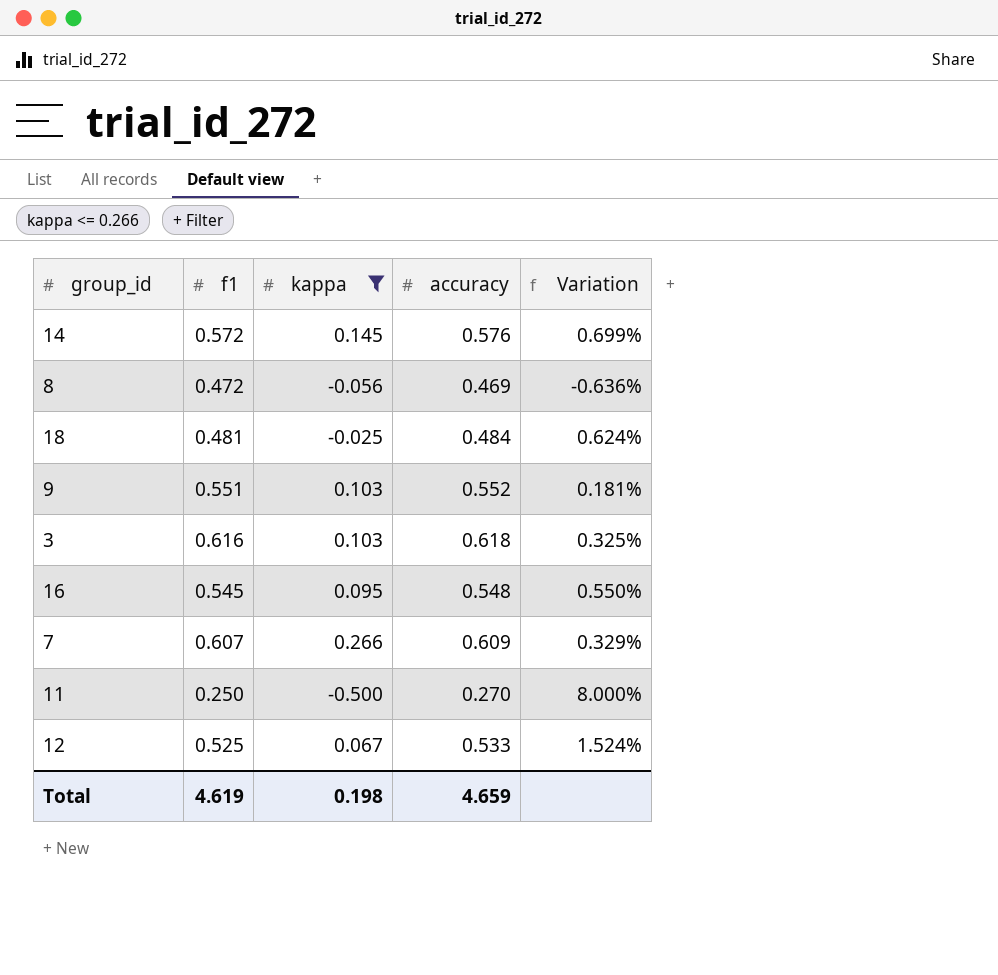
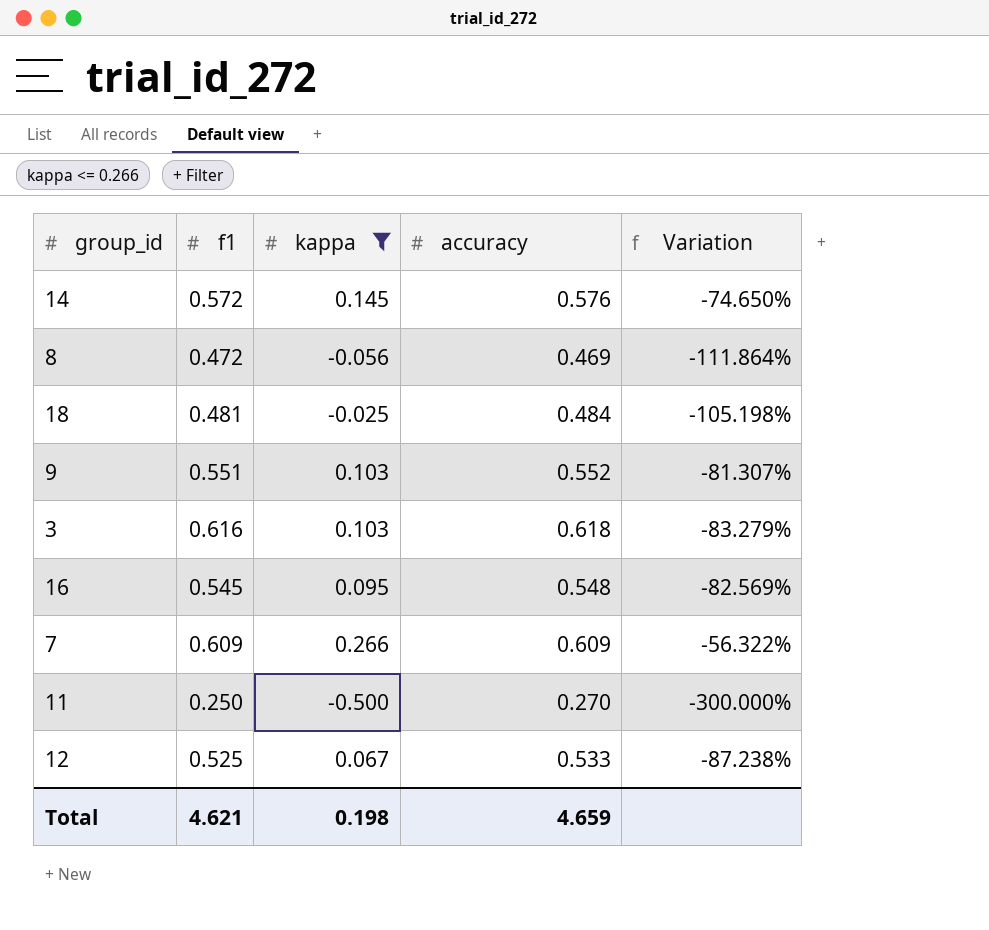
column Variation | formula: ([accuracy] - [f1]) / [f1] -> ([kappa] - [f1]) / [f1]
7 | f1: 0.607 -> 0.609
Total | f1: 4.619 -> 4.621

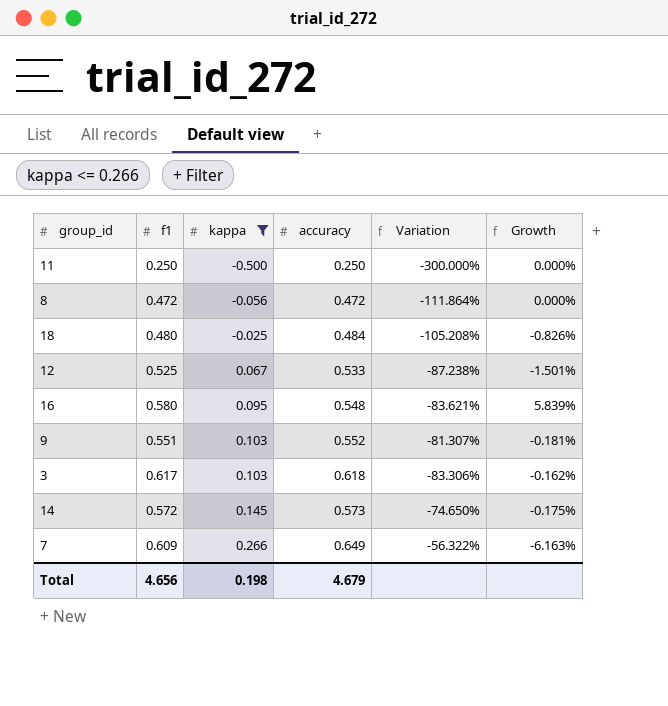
row order: none -> kappa ascending
column Growth | formula: none -> ([f1] - [accuracy]) / [accuracy]
11 | accuracy: 0.270 -> 0.250
8 | accuracy: 0.469 -> 0.472
18 | f1: 0.481 -> 0.480
18 | Variation: -105.198% -> -105.208%
16 | f1: 0.545 -> 0.580
16 | Variation: -82.569% -> -83.621%
3 | f1: 0.616 -> 0.617
3 | Variation: -83.279% -> -83.306%
14 | accuracy: 0.576 -> 0.573
7 | accuracy: 0.609 -> 0.649
Total | f1: 4.621 -> 4.656
Total | accuracy: 4.659 -> 4.679

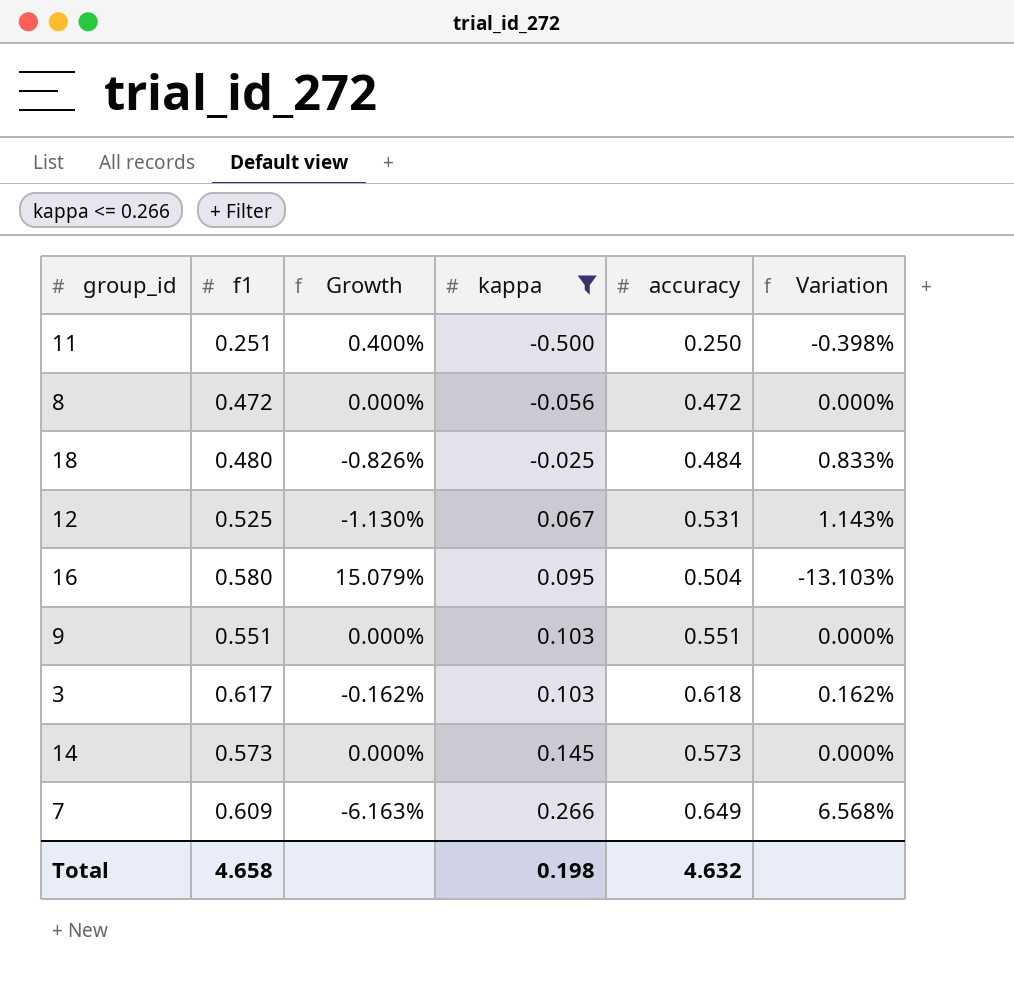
column Growth | position: 6 -> 3
column Variation | formula: ([kappa] - [f1]) / [f1] -> ([accuracy] - [f1]) / [f1]
11 | f1: 0.250 -> 0.251
11 | Growth: 0.000% -> 0.400%
12 | Growth: -1.501% -> -1.130%
12 | accuracy: 0.533 -> 0.531
16 | Growth: 5.839% -> 15.079%
16 | accuracy: 0.548 -> 0.504
9 | Growth: -0.181% -> 0.000%
9 | accuracy: 0.552 -> 0.551
14 | f1: 0.572 -> 0.573
14 | Growth: -0.175% -> 0.000%
Total | f1: 4.656 -> 4.658
Total | accuracy: 4.679 -> 4.632

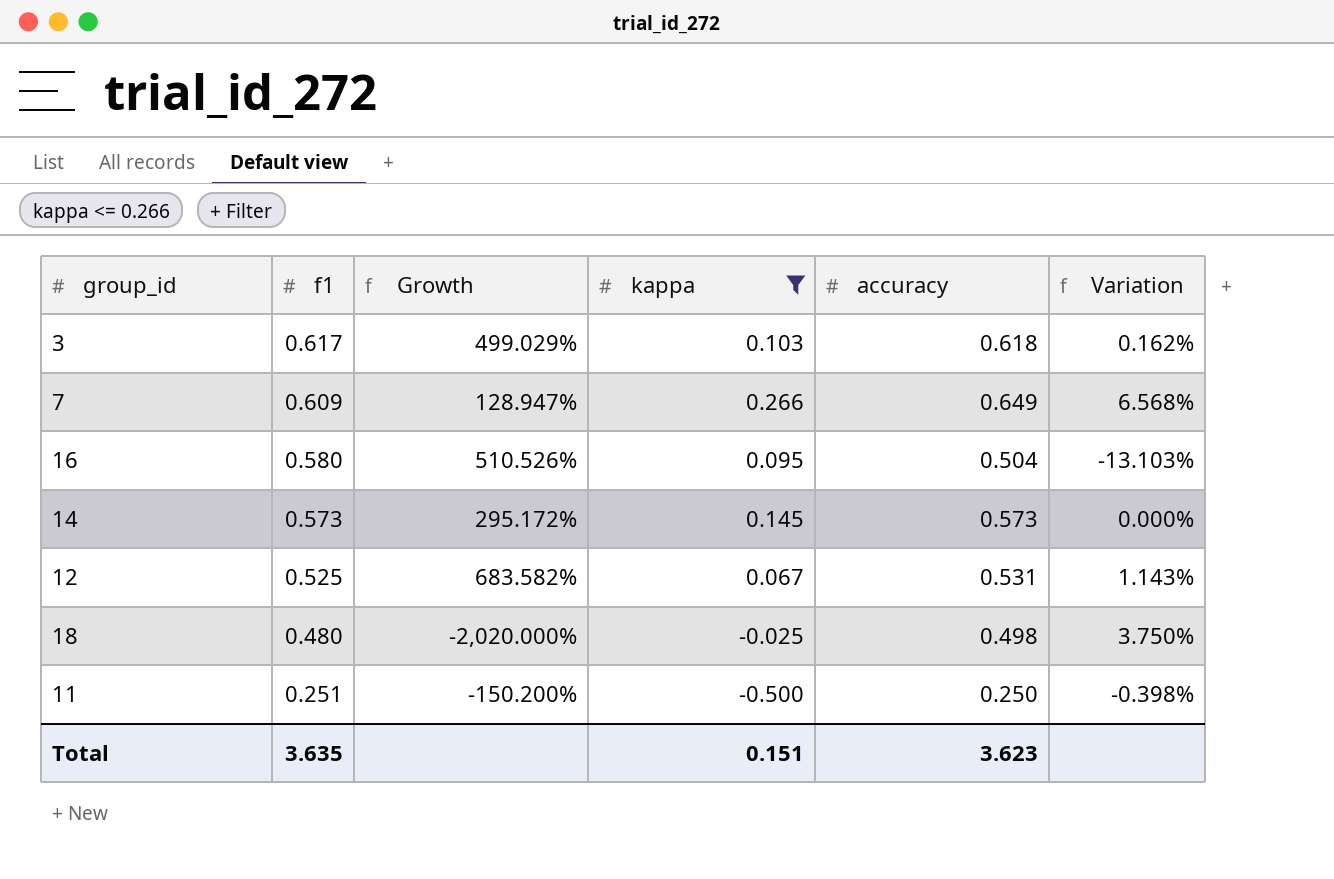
row order: kappa ascending -> f1 descending
column Growth | formula: ([f1] - [accuracy]) / [accuracy] -> ([f1] - [kappa]) / [kappa]
row 8: 0.472 | 0.000% | -0.056 | 0.472 | 0.000% -> none
row 9: 0.551 | 0.000% | 0.103 | 0.551 | 0.000% -> none
18 | accuracy: 0.484 -> 0.498
18 | Variation: 0.833% -> 3.750%
Total | f1: 4.658 -> 3.635
Total | kappa: 0.198 -> 0.151
Total | accuracy: 4.632 -> 3.623

